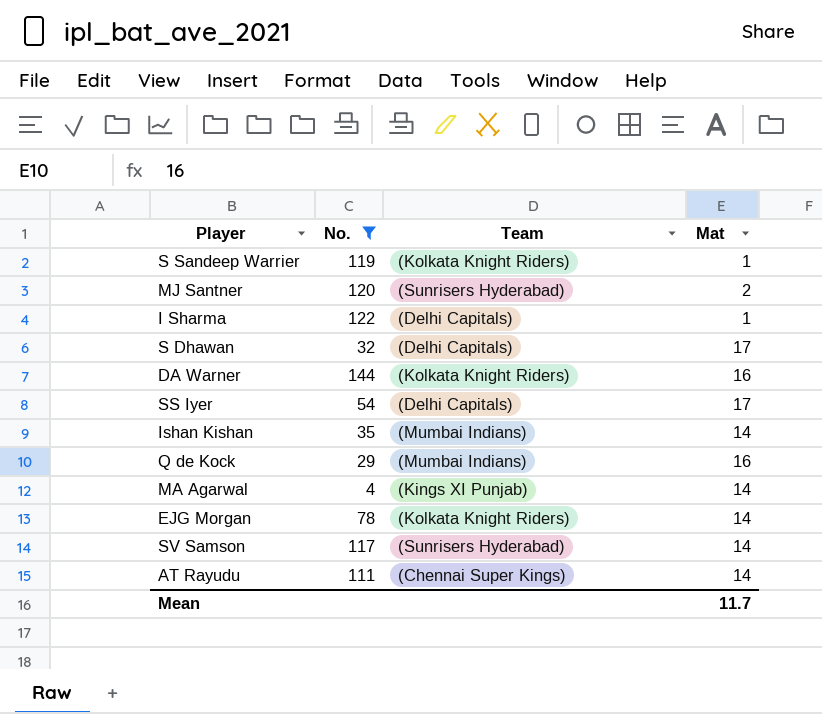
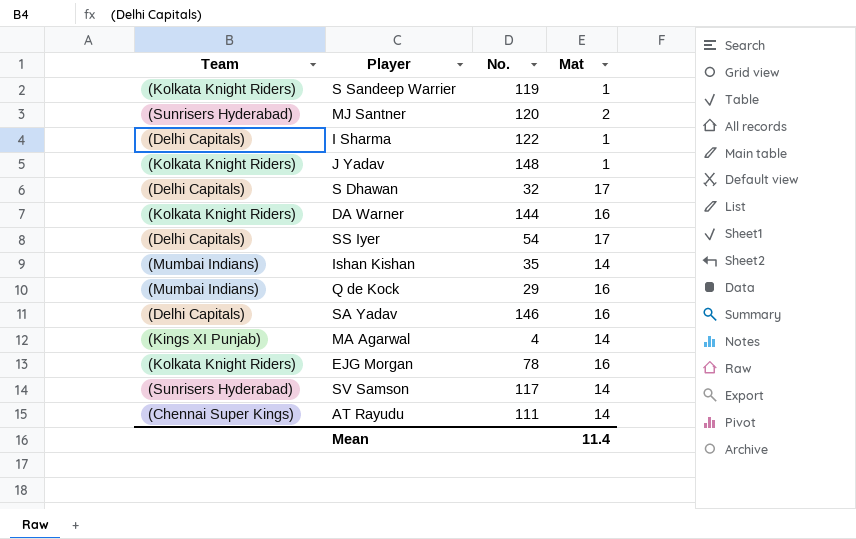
filter: No. <= 144 -> none
column Team | position: 3 -> 1
EJG Morgan | Mat: 14 -> 16
Mean | Mat: 11.7 -> 11.4

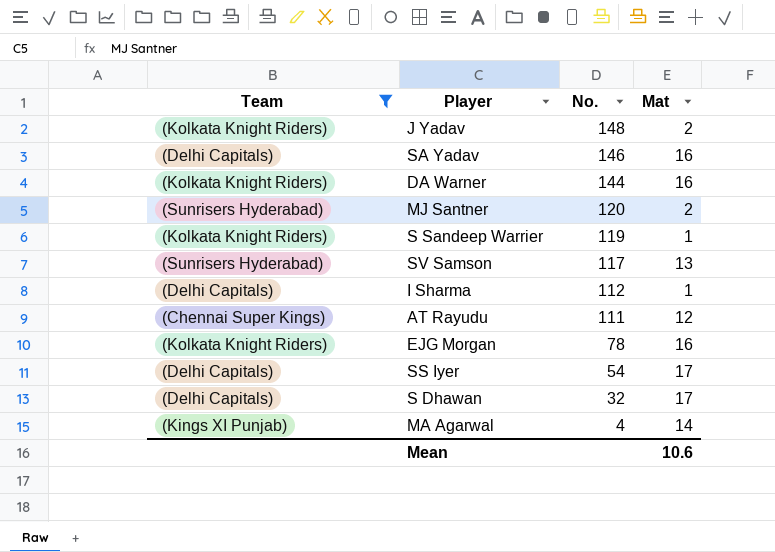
filter: none -> Team != (Mumbai Indians)
row order: none -> No. descending
J Yadav | Mat: 1 -> 2
SV Samson | Mat: 14 -> 13
I Sharma | No.: 122 -> 112
AT Rayudu | Mat: 14 -> 12
Mean | Mat: 11.4 -> 10.6

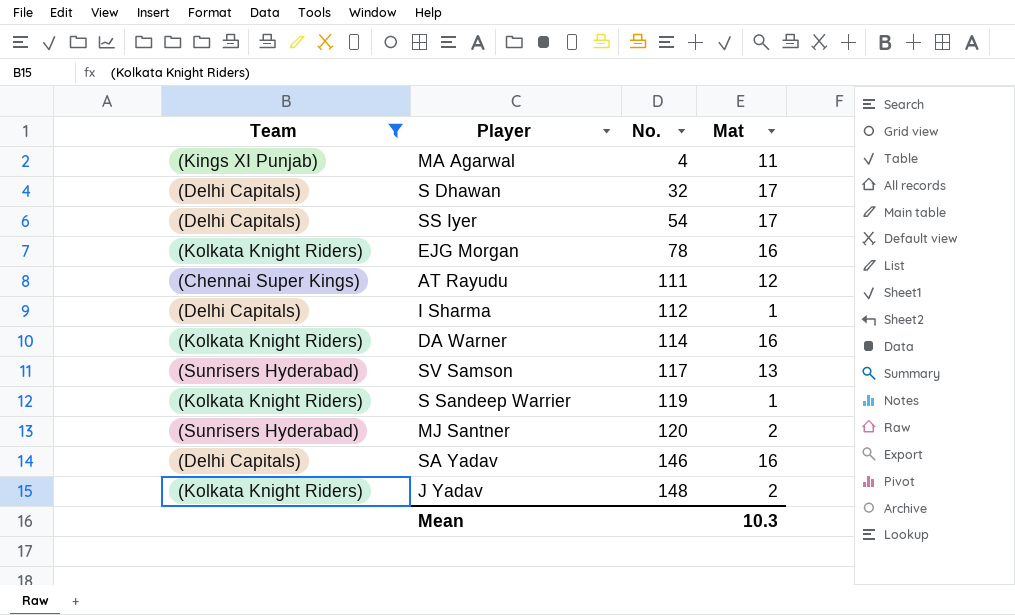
row order: No. descending -> No. ascending
MA Agarwal | Mat: 14 -> 11
DA Warner | No.: 144 -> 114
Mean | Mat: 10.6 -> 10.3

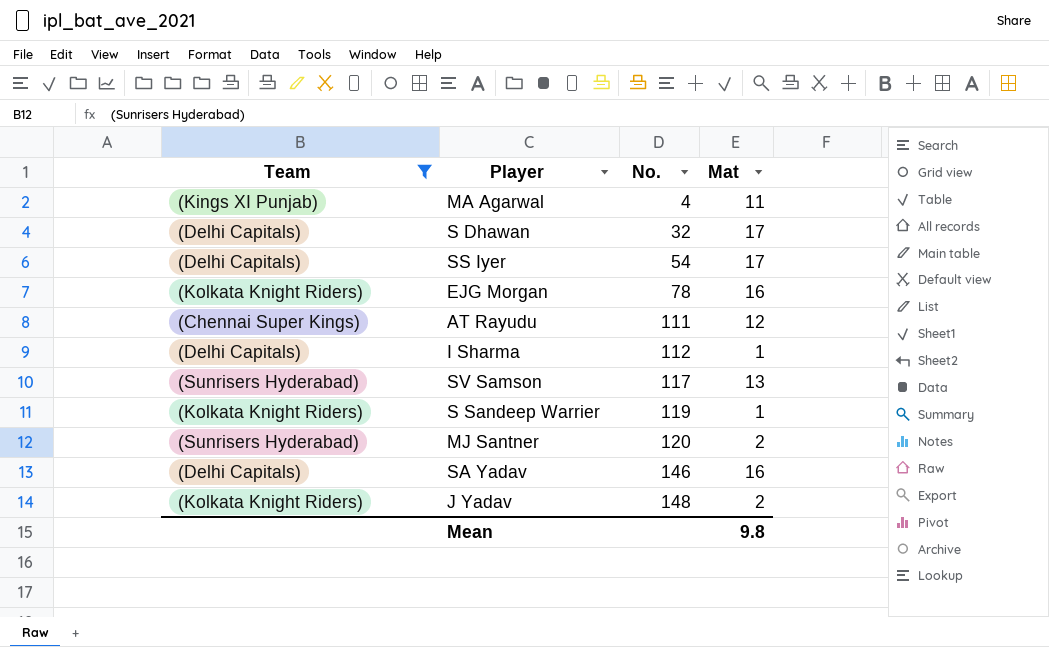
row DA Warner: (Kolkata Knight Riders) | 114 | 16 -> none
Mean | Mat: 10.3 -> 9.8

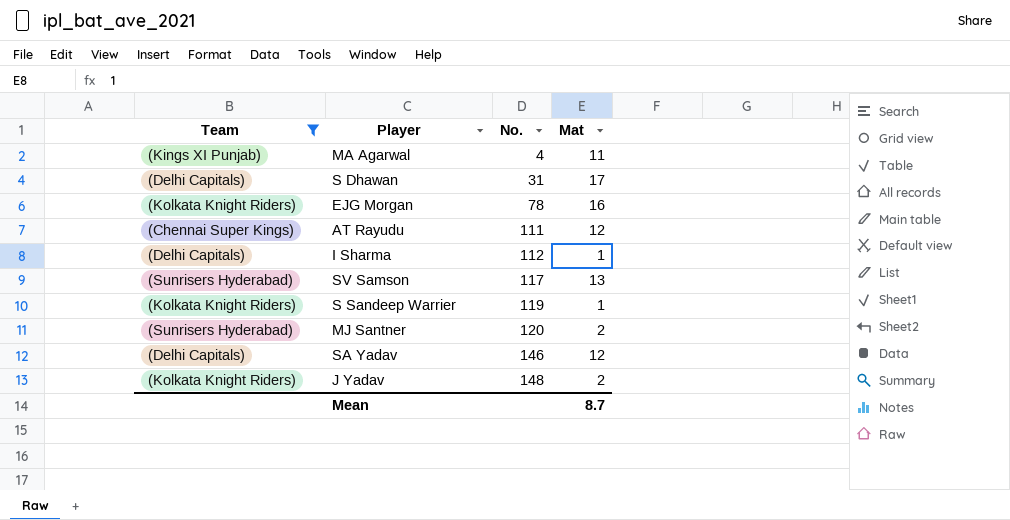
row SS Iyer: (Delhi Capitals) | 54 | 17 -> none
S Dhawan | No.: 32 -> 31
SA Yadav | Mat: 16 -> 12
Mean | Mat: 9.8 -> 8.7

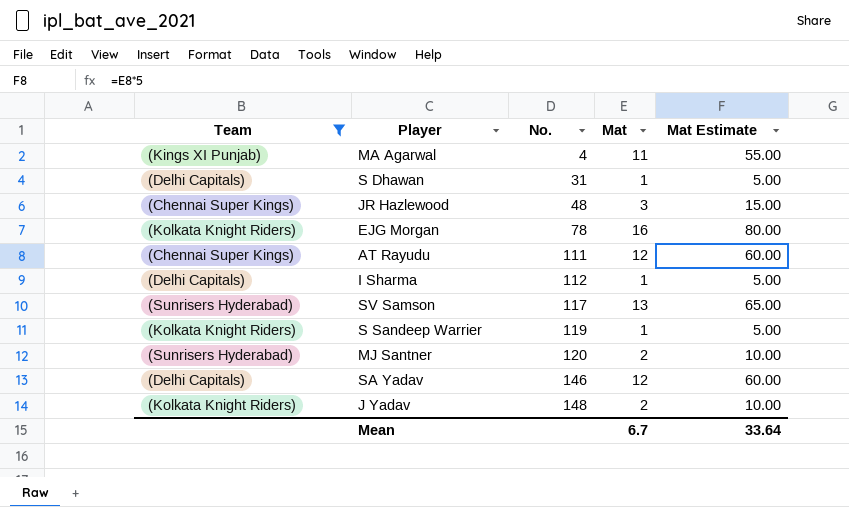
column Mat Estimate | formula: none -> [Mat] * 5
S Dhawan | Mat: 17 -> 1
row JR Hazlewood: none -> (Chennai Super Kings) | 48 | 3 | 15.00
Mean | Mat: 8.7 -> 6.7

